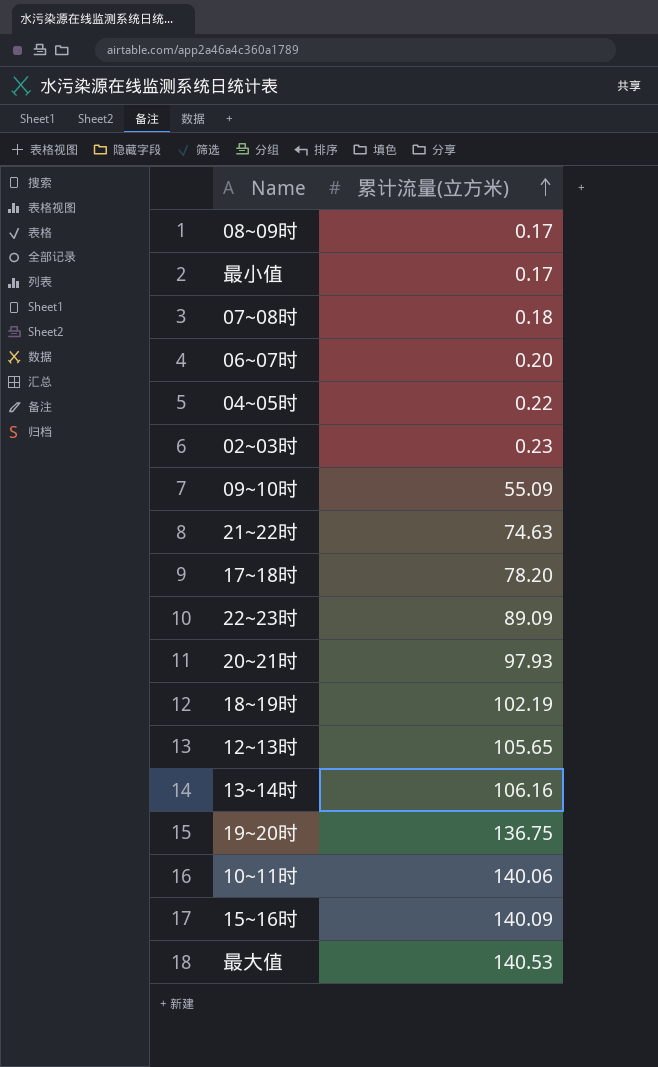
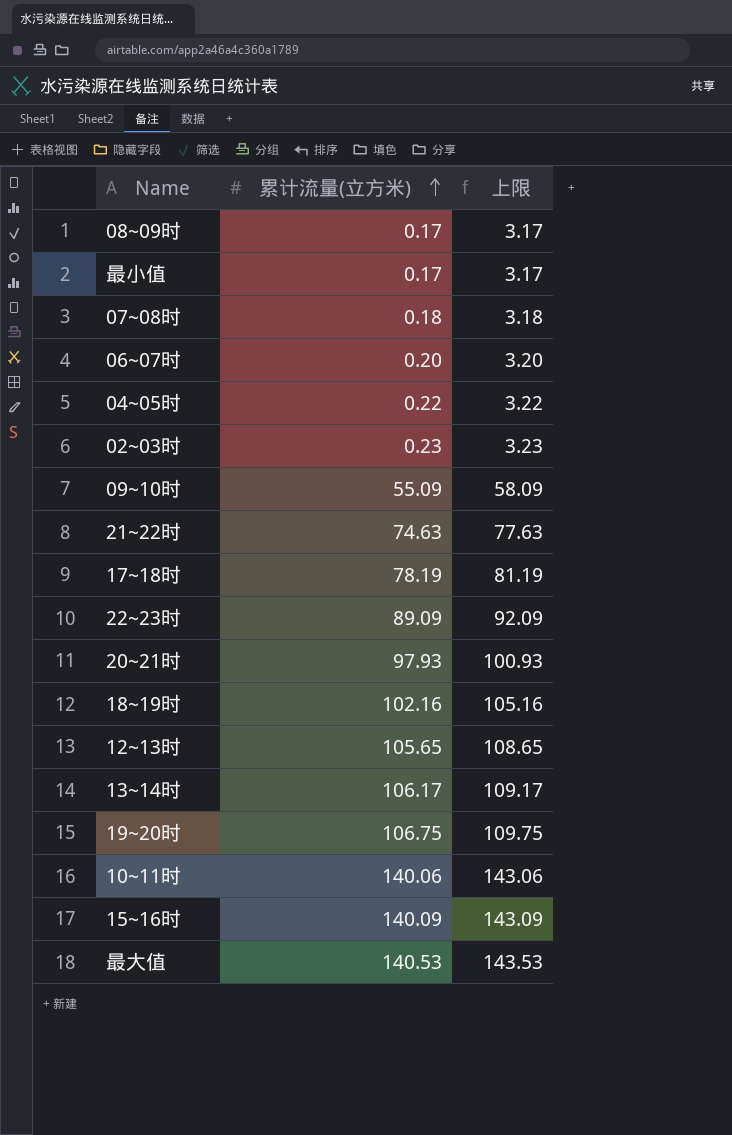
column 上限 | formula: none -> [累计流量(立方米)] + 3
17~18时 | 累计流量(立方米): 78.20 -> 78.19
18~19时 | 累计流量(立方米): 102.19 -> 102.16
13~14时 | 累计流量(立方米): 106.16 -> 106.17
19~20时 | 累计流量(立方米): 136.75 -> 106.75

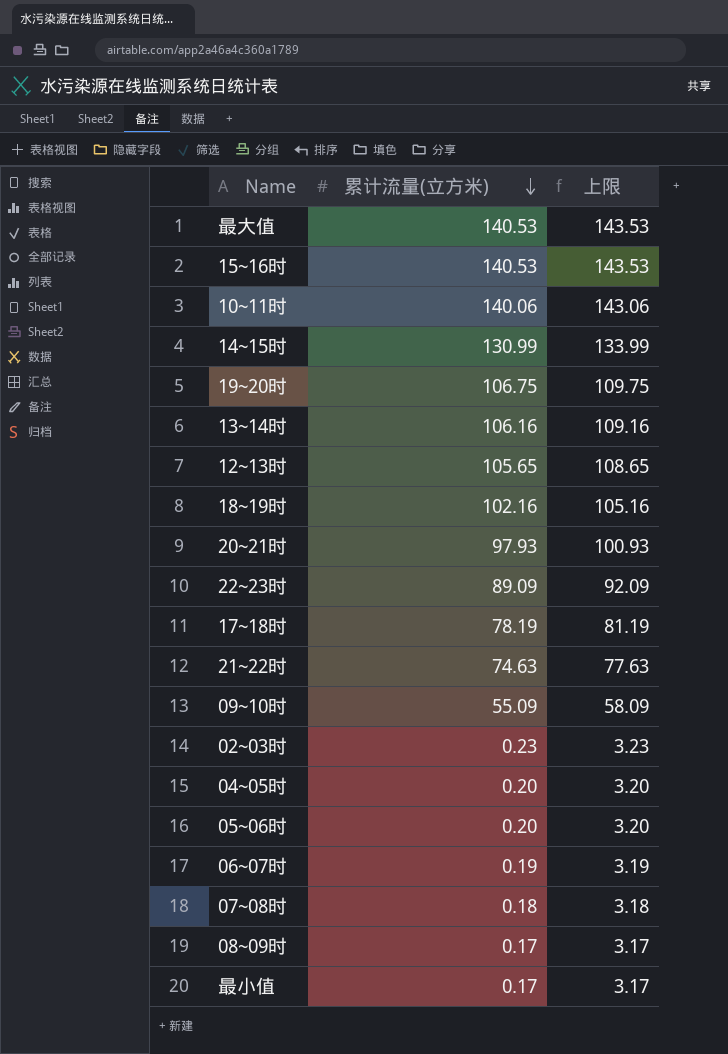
row order: 累计流量(立方米) ascending -> 累计流量(立方米) descending
15~16时 | 累计流量(立方米): 140.09 -> 140.53
15~16时 | 上限: 143.09 -> 143.53
row 14~15时: none -> 130.99 | 133.99
13~14时 | 累计流量(立方米): 106.17 -> 106.16
13~14时 | 上限: 109.17 -> 109.16
04~05时 | 累计流量(立方米): 0.22 -> 0.20
04~05时 | 上限: 3.22 -> 3.20
row 05~06时: none -> 0.20 | 3.20
06~07时 | 累计流量(立方米): 0.20 -> 0.19
06~07时 | 上限: 3.20 -> 3.19

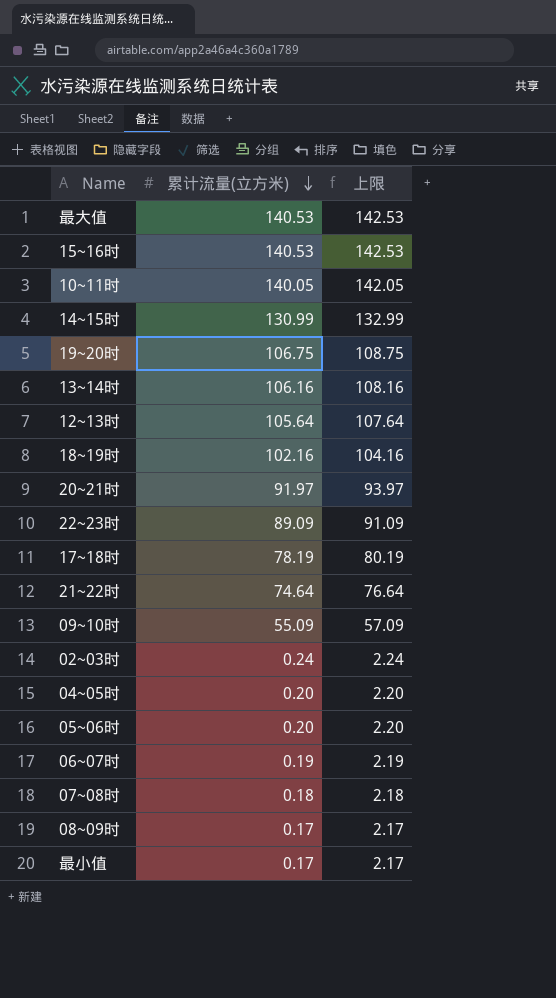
column 上限 | formula: [累计流量(立方米)] + 3 -> [累计流量(立方米)] + 2
10~11时 | 累计流量(立方米): 140.06 -> 140.05
12~13时 | 累计流量(立方米): 105.65 -> 105.64
20~21时 | 累计流量(立方米): 97.93 -> 91.97
21~22时 | 累计流量(立方米): 74.63 -> 74.64
02~03时 | 累计流量(立方米): 0.23 -> 0.24

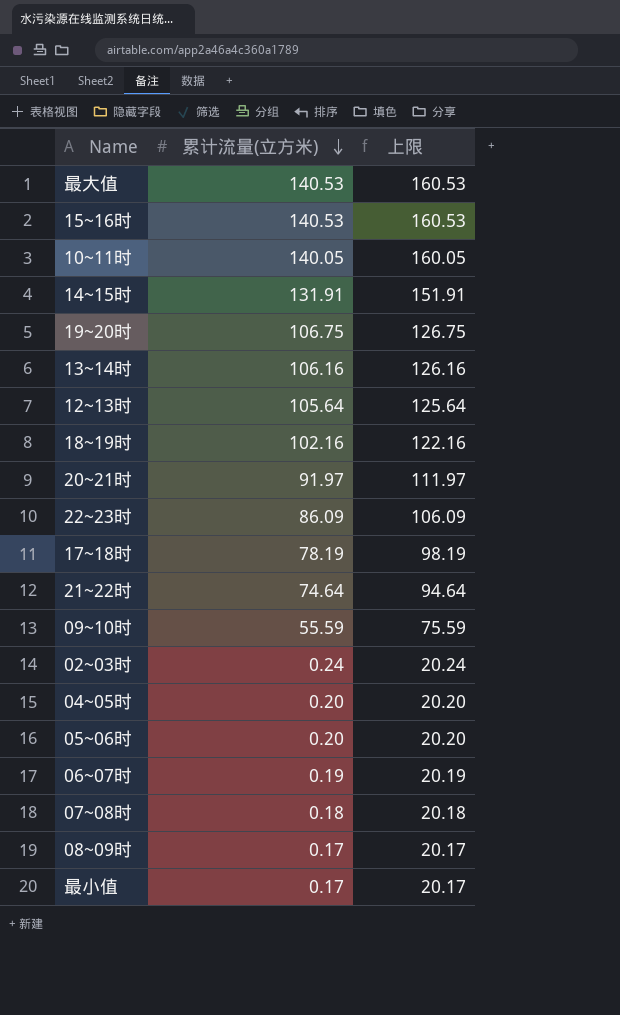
column 上限 | formula: [累计流量(立方米)] + 2 -> [累计流量(立方米)] + 20
14~15时 | 累计流量(立方米): 130.99 -> 131.91
22~23时 | 累计流量(立方米): 89.09 -> 86.09
09~10时 | 累计流量(立方米): 55.09 -> 55.59

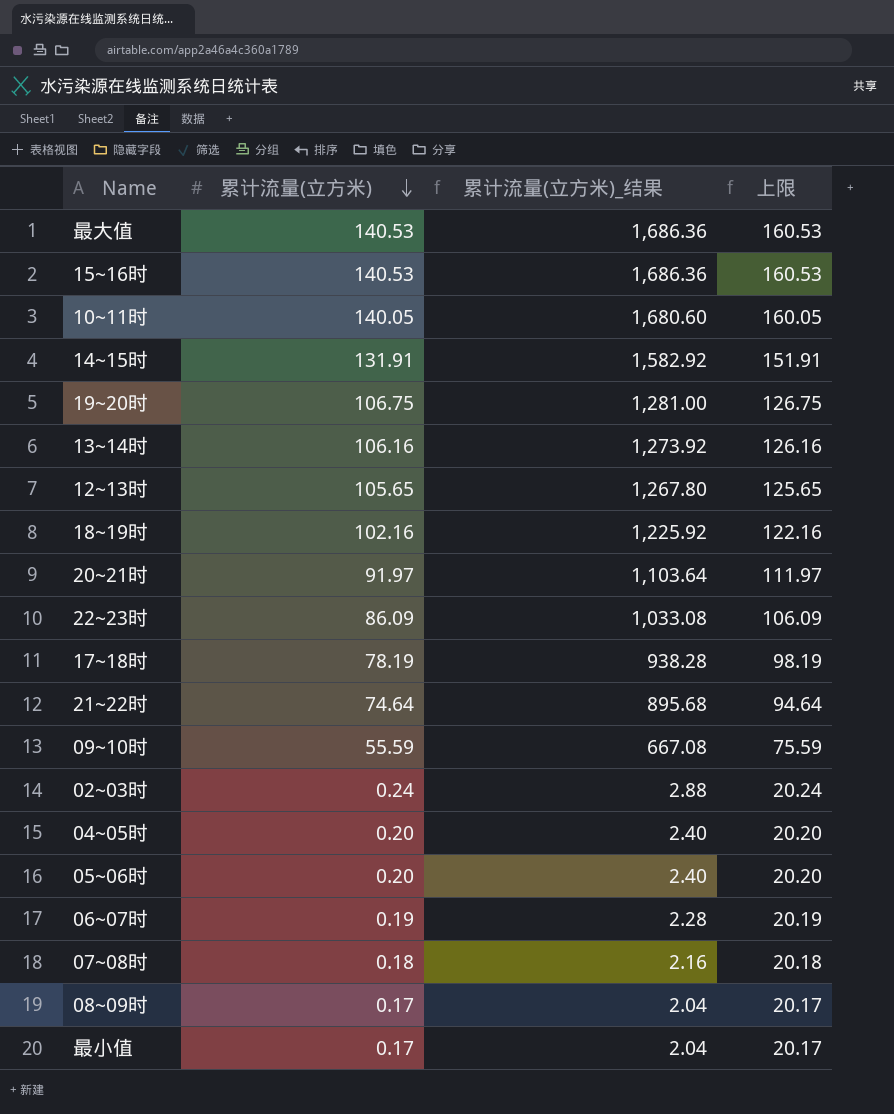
column 累计流量(立方米)_结果 | formula: none -> [累计流量(立方米)] * 12
12~13时 | 累计流量(立方米): 105.64 -> 105.65
12~13时 | 上限: 125.64 -> 125.65

